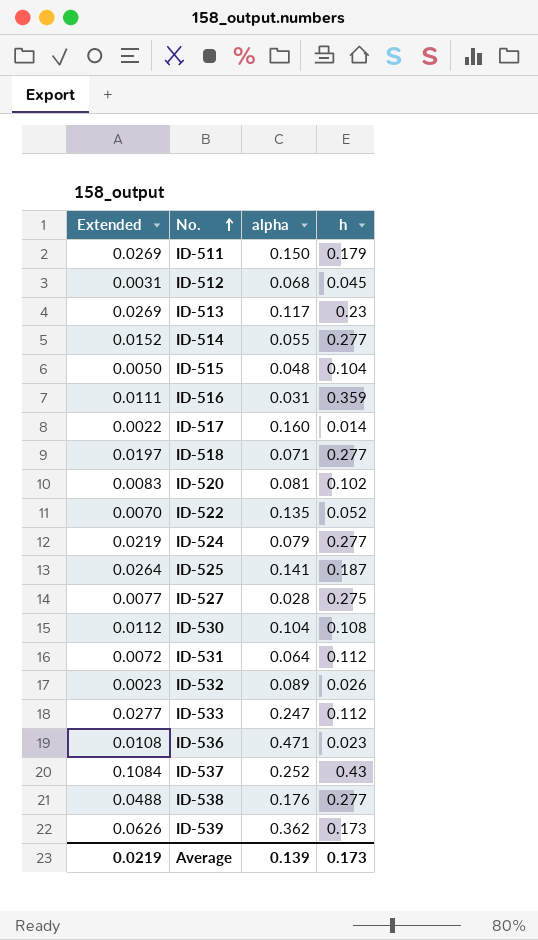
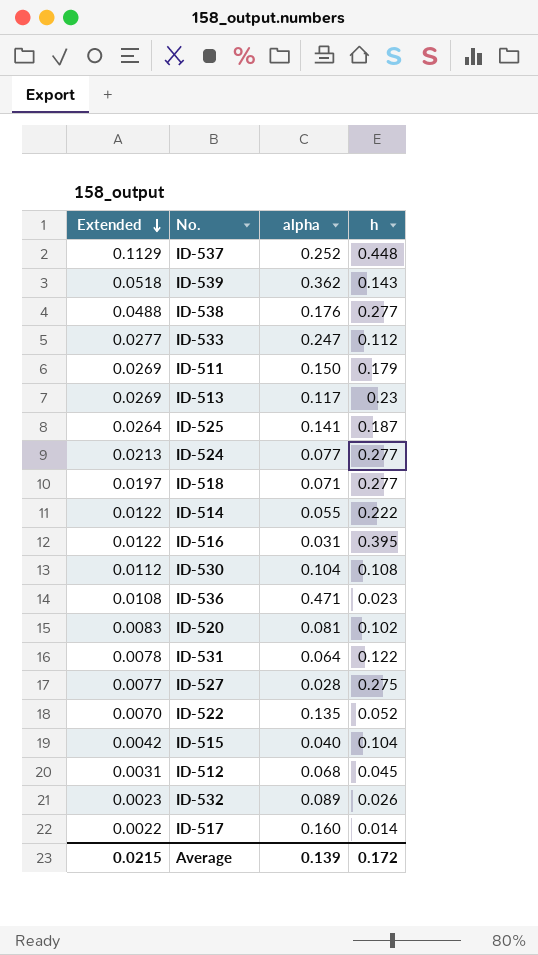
row order: No. ascending -> Extended descending
ID-537 | Extended: 0.1084 -> 0.1129
ID-537 | h: 0.43 -> 0.448
ID-539 | Extended: 0.0626 -> 0.0518
ID-539 | h: 0.173 -> 0.143
ID-524 | Extended: 0.0219 -> 0.0213
ID-524 | alpha: 0.079 -> 0.077
ID-514 | Extended: 0.0152 -> 0.0122
ID-514 | h: 0.277 -> 0.222
ID-516 | Extended: 0.0111 -> 0.0122
ID-516 | h: 0.359 -> 0.395
ID-531 | Extended: 0.0072 -> 0.0078
ID-531 | h: 0.112 -> 0.122
ID-515 | Extended: 0.0050 -> 0.0042
ID-515 | alpha: 0.048 -> 0.040
Average | Extended: 0.0219 -> 0.0215
Average | h: 0.173 -> 0.172

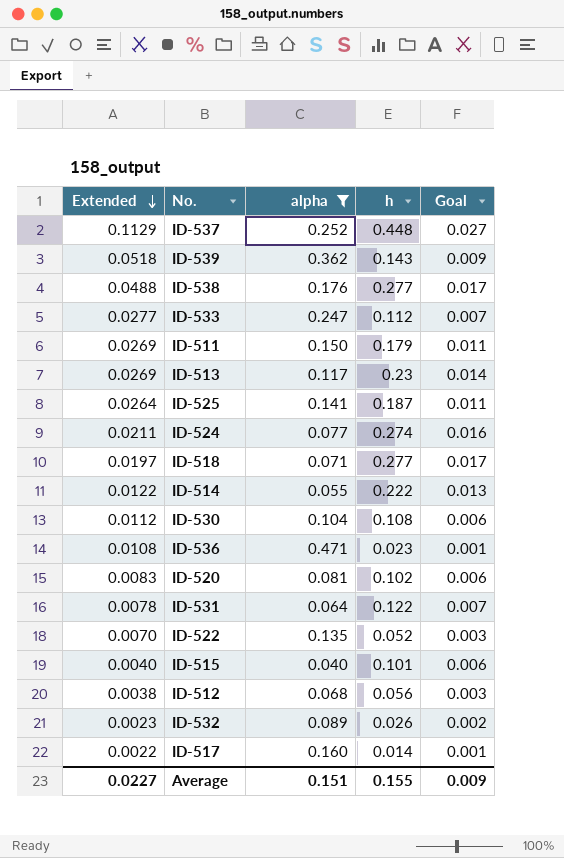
filter: none -> alpha >= 0.040
column Goal | formula: none -> [h] * 0.06
ID-524 | Extended: 0.0213 -> 0.0211
ID-524 | h: 0.277 -> 0.274
ID-515 | Extended: 0.0042 -> 0.0040
ID-515 | h: 0.104 -> 0.101
ID-512 | Extended: 0.0031 -> 0.0038
ID-512 | h: 0.045 -> 0.056
Average | Extended: 0.0215 -> 0.0227
Average | alpha: 0.139 -> 0.151
Average | h: 0.172 -> 0.155

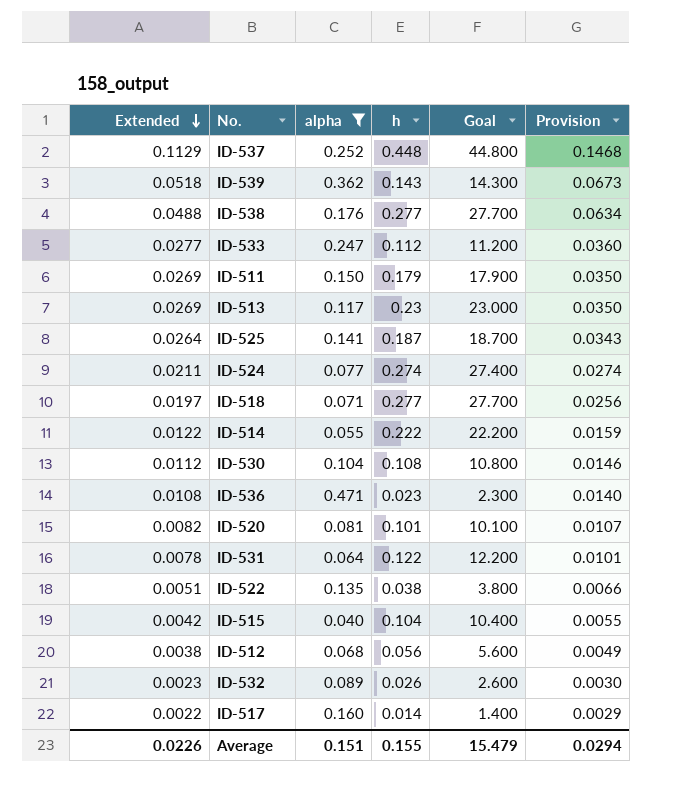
column Goal | formula: [h] * 0.06 -> [h] * 100
column Provision | formula: none -> [Extended] * 1.3
ID-520 | Extended: 0.0083 -> 0.0082
ID-520 | h: 0.102 -> 0.101
ID-522 | Extended: 0.0070 -> 0.0051
ID-522 | h: 0.052 -> 0.038
ID-515 | Extended: 0.0040 -> 0.0042
ID-515 | h: 0.101 -> 0.104
Average | Extended: 0.0227 -> 0.0226
Average | Goal: 0.009 -> 15.479

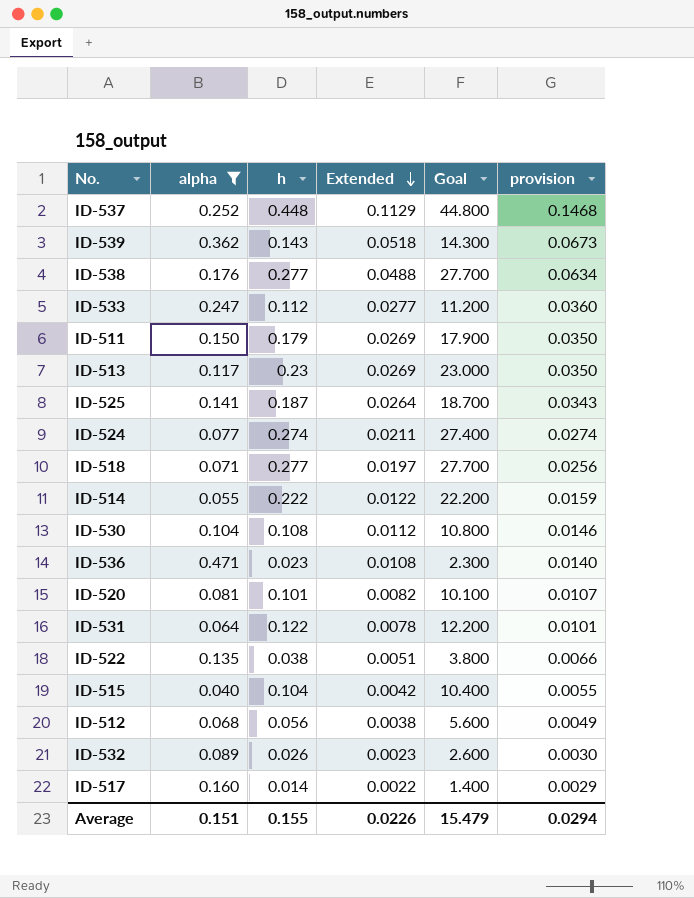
column Extended | position: 1 -> 4
column name: Provision -> provision

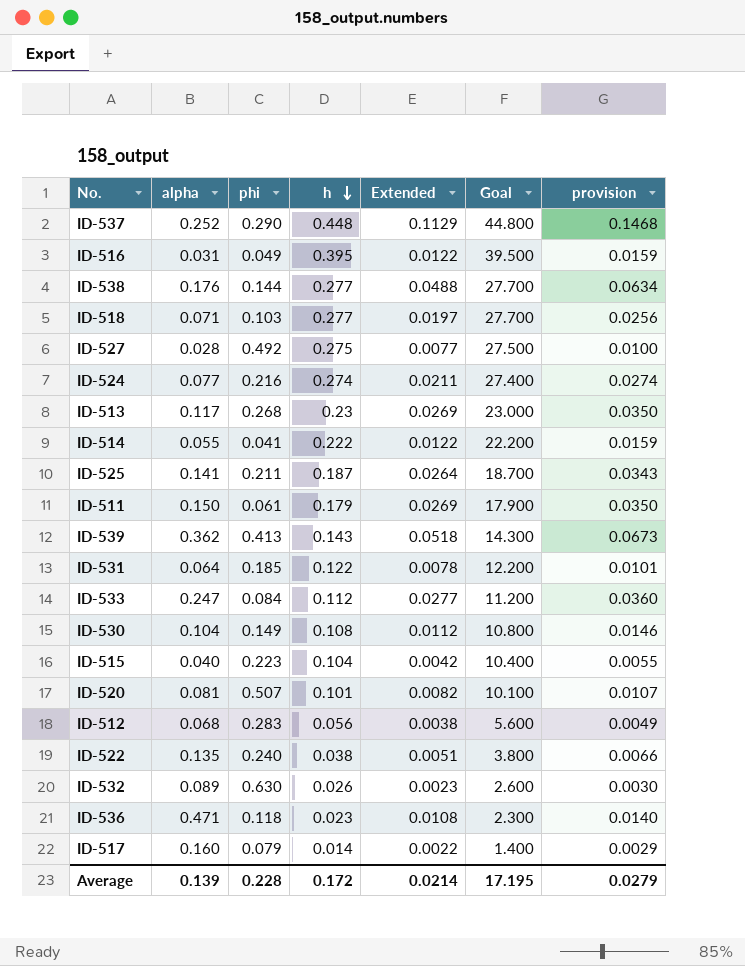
filter: alpha >= 0.040 -> none
row order: Extended descending -> h descending
column phi | position: none -> 3
Average | alpha: 0.151 -> 0.139
Average | h: 0.155 -> 0.172
Average | Extended: 0.0226 -> 0.0214
Average | Goal: 15.479 -> 17.195
Average | provision: 0.0294 -> 0.0279

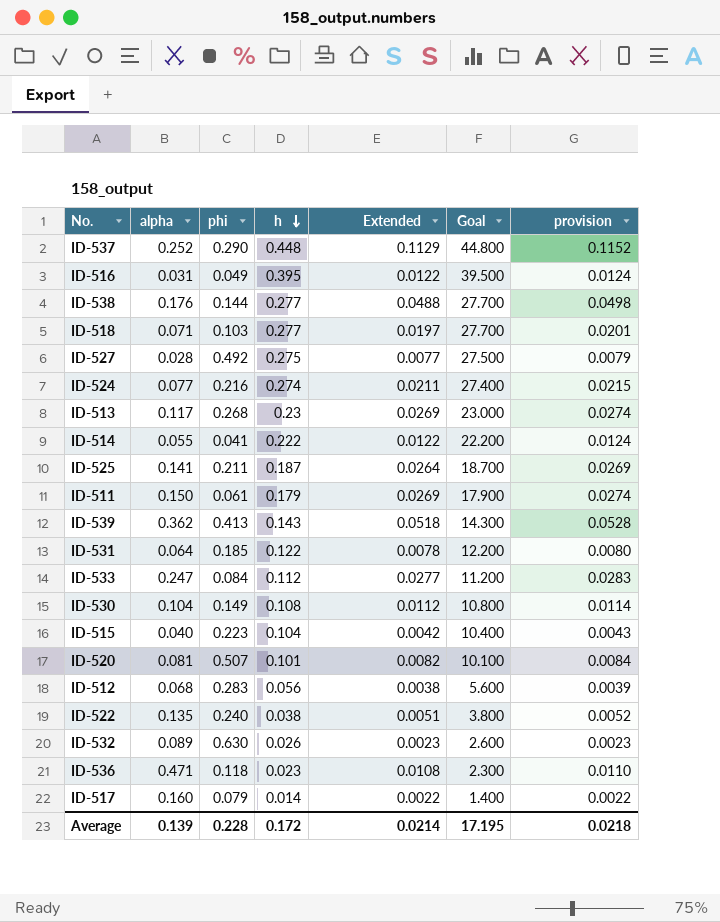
column provision | formula: [Extended] * 1.3 -> [Extended] * 1.02
Average | provision: 0.0279 -> 0.0218

